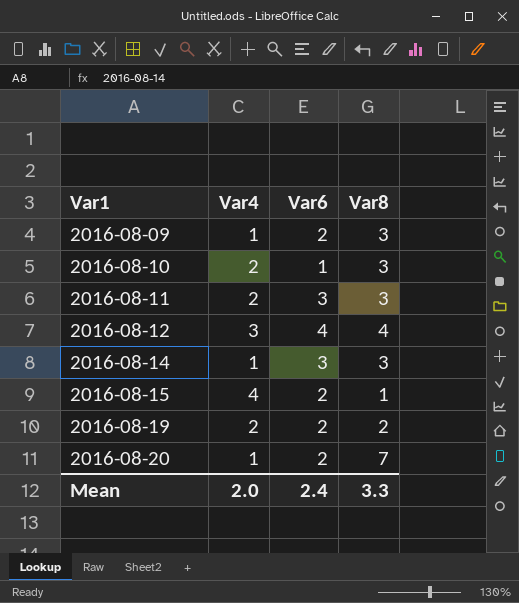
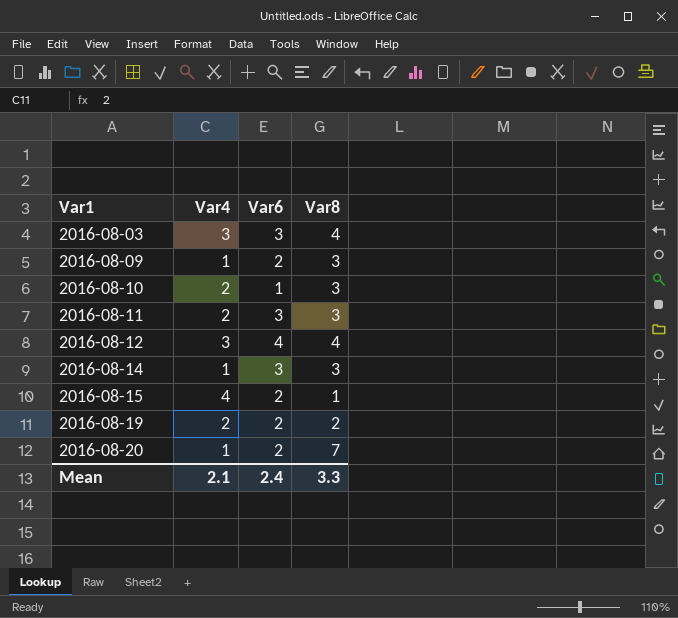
row 2016-08-03: none -> 3 | 3 | 4
Mean | Var4: 2.0 -> 2.1

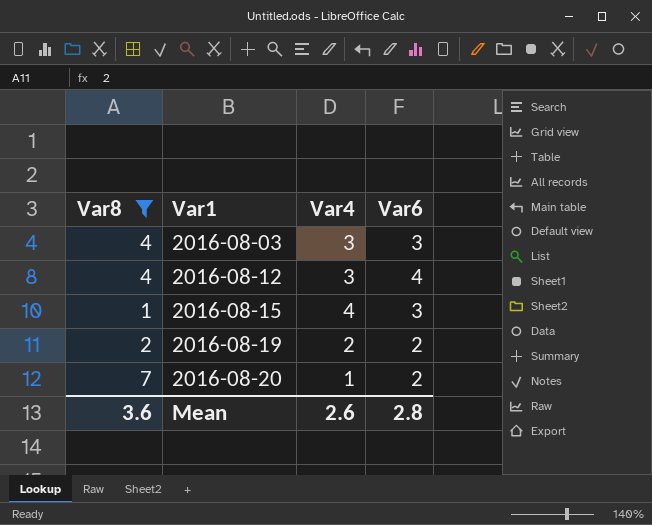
filter: none -> Var8 != 3
column Var8 | position: 4 -> 1
2016-08-15 | Var6: 2 -> 3
Mean | Var8: 3.3 -> 3.6
Mean | Var4: 2.1 -> 2.6
Mean | Var6: 2.4 -> 2.8

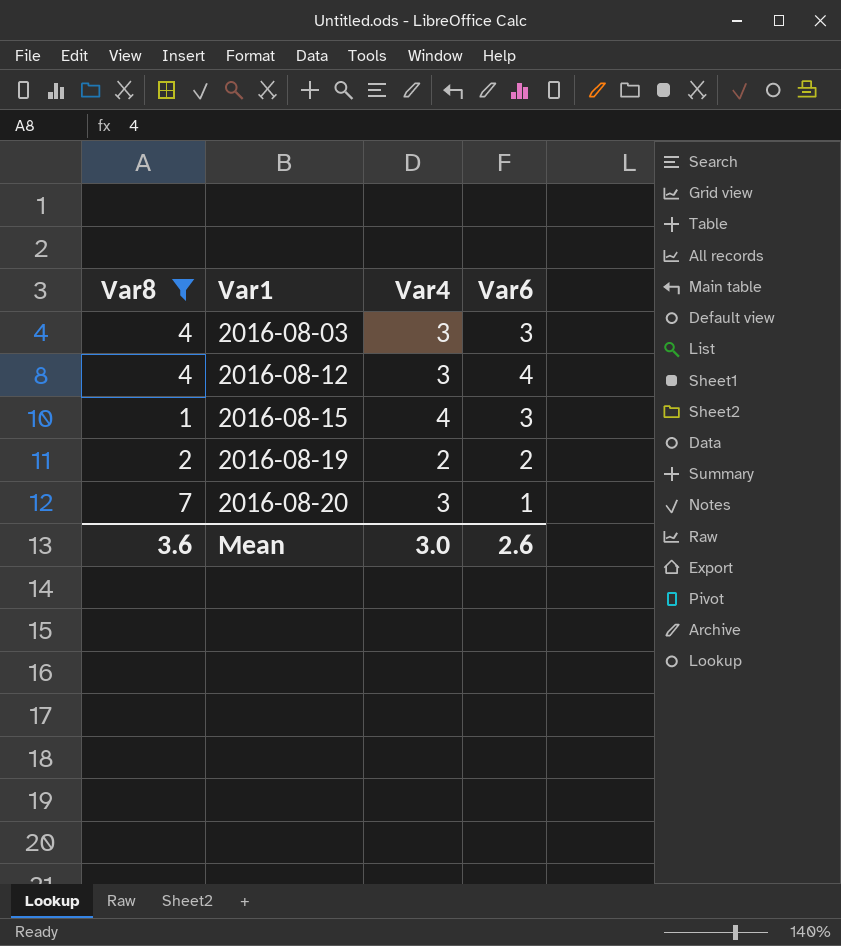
2016-08-20 | Var4: 1 -> 3
2016-08-20 | Var6: 2 -> 1
Mean | Var4: 2.6 -> 3.0
Mean | Var6: 2.8 -> 2.6

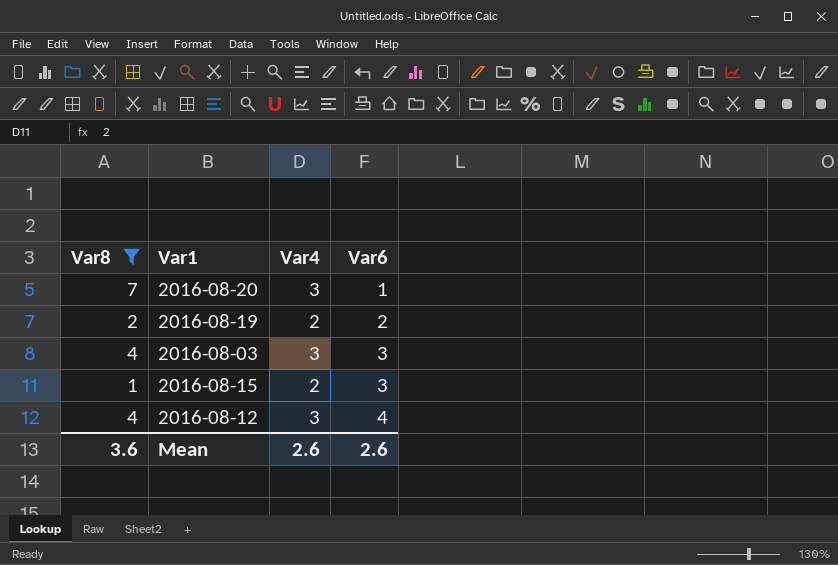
row order: Var1 ascending -> Var6 ascending
2016-08-15 | Var4: 4 -> 2
Mean | Var4: 3.0 -> 2.6

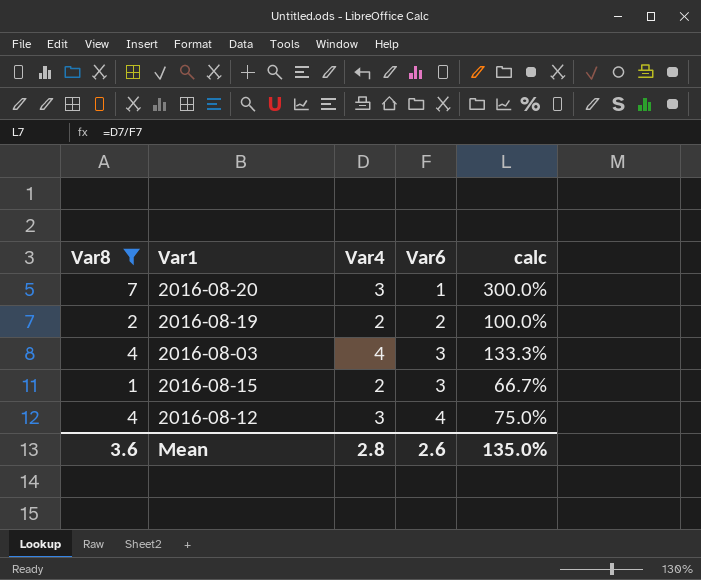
column calc | formula: none -> [Var4] / [Var6]
2016-08-03 | Var4: 3 -> 4
Mean | Var4: 2.6 -> 2.8

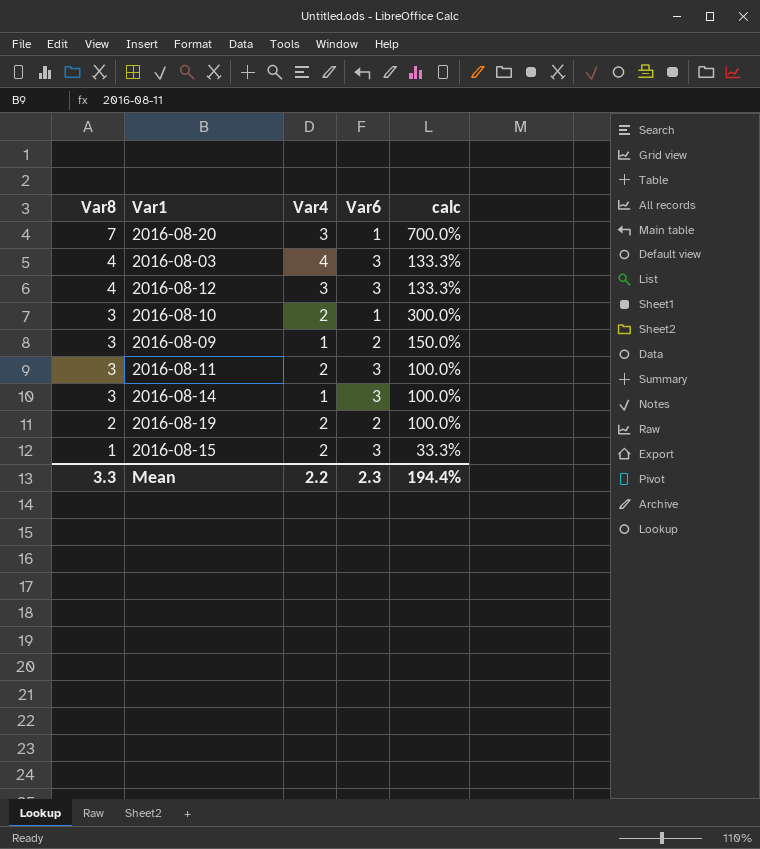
filter: Var8 != 3 -> none
row order: Var6 ascending -> Var8 descending
column calc | formula: [Var4] / [Var6] -> [Var8] / [Var6]
2016-08-12 | Var6: 4 -> 3
Mean | Var8: 3.6 -> 3.3
Mean | Var4: 2.8 -> 2.2
Mean | Var6: 2.6 -> 2.3
Mean | calc: 135.0% -> 194.4%

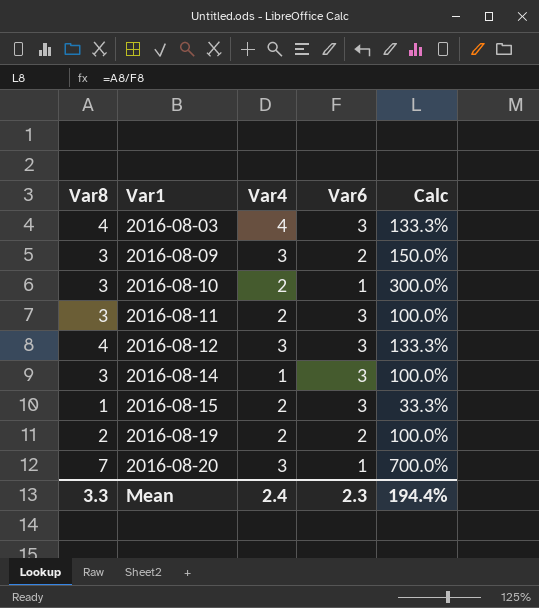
row order: Var8 descending -> Var1 ascending
column name: calc -> Calc
2016-08-09 | Var4: 1 -> 3
Mean | Var4: 2.2 -> 2.4

